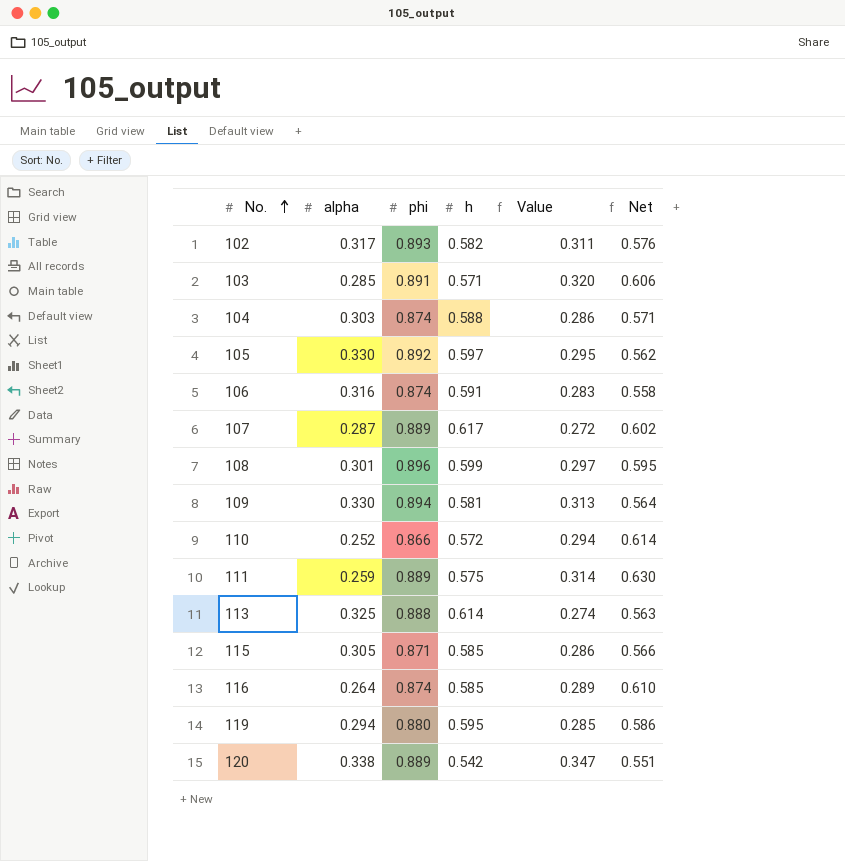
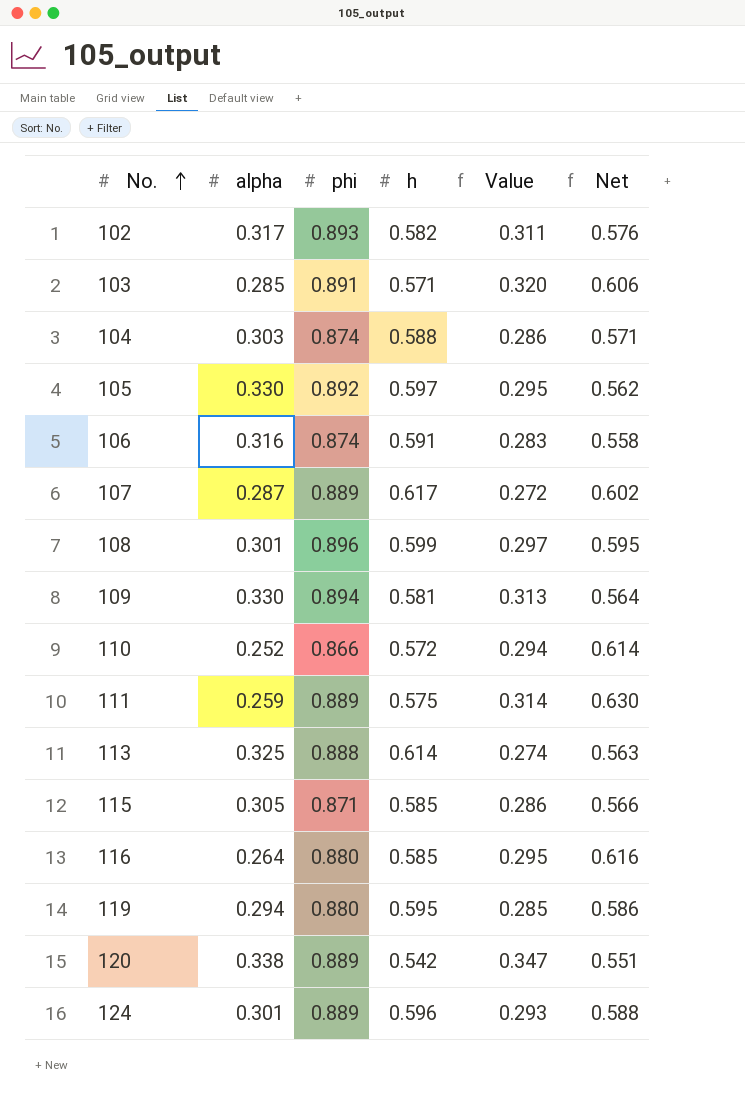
116 | phi: 0.874 -> 0.880
116 | Value: 0.289 -> 0.295
116 | Net: 0.610 -> 0.616
row 124: none -> 0.301 | 0.889 | 0.596 | 0.293 | 0.588

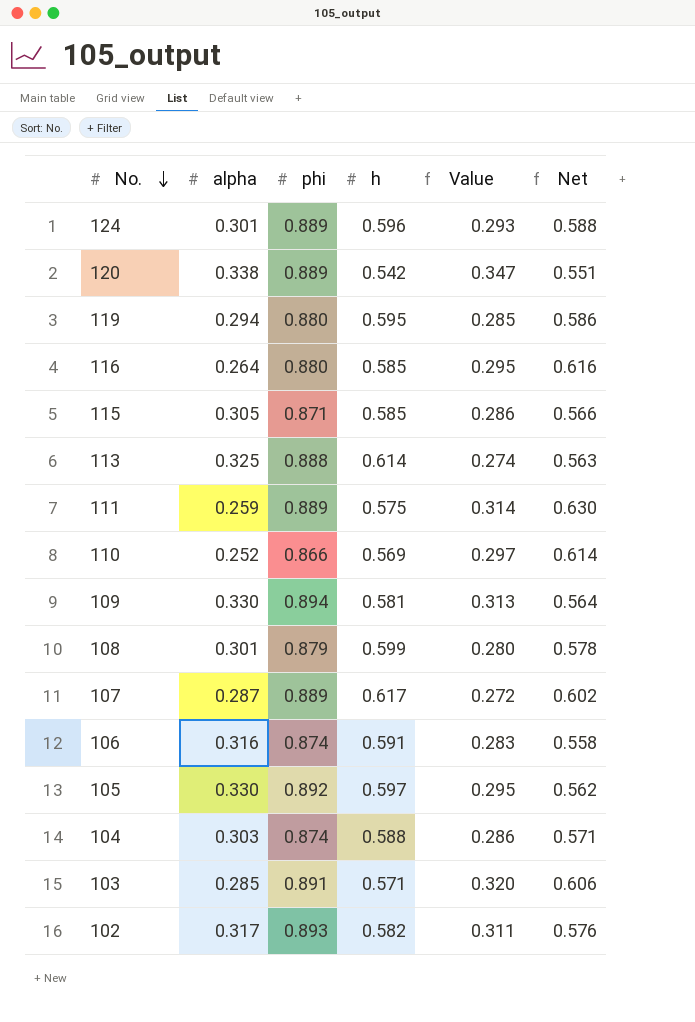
row order: No. ascending -> No. descending
110 | h: 0.572 -> 0.569
110 | Value: 0.294 -> 0.297
108 | phi: 0.896 -> 0.879
108 | Value: 0.297 -> 0.280
108 | Net: 0.595 -> 0.578

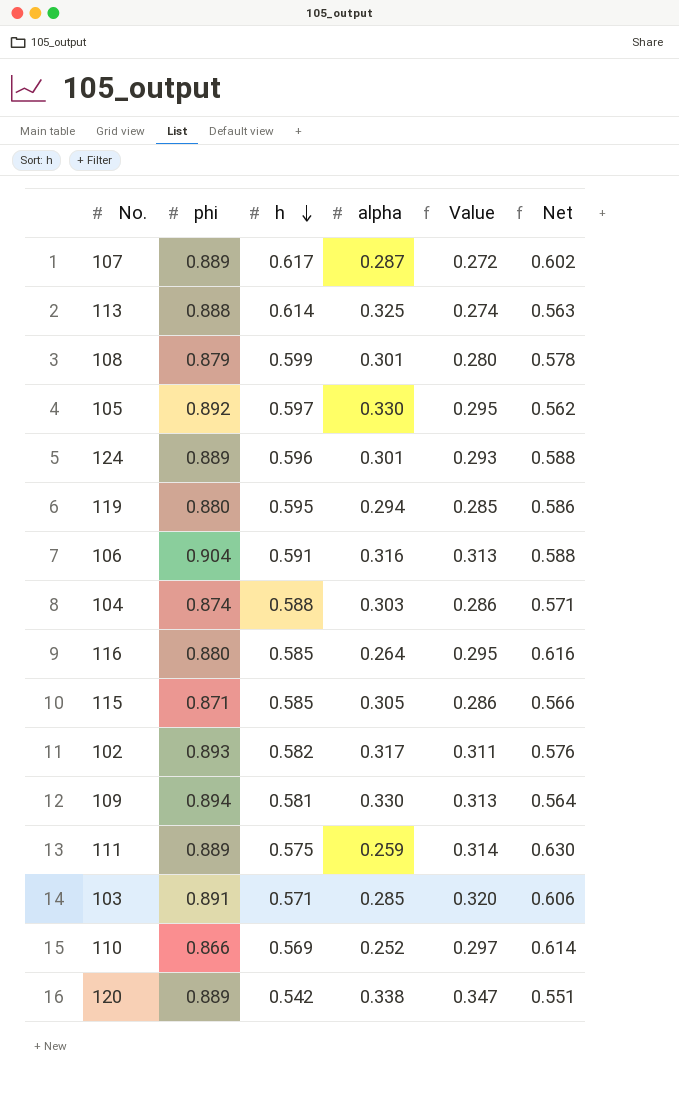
row order: No. descending -> h descending
column alpha | position: 2 -> 4
106 | phi: 0.874 -> 0.904
106 | Value: 0.283 -> 0.313
106 | Net: 0.558 -> 0.588

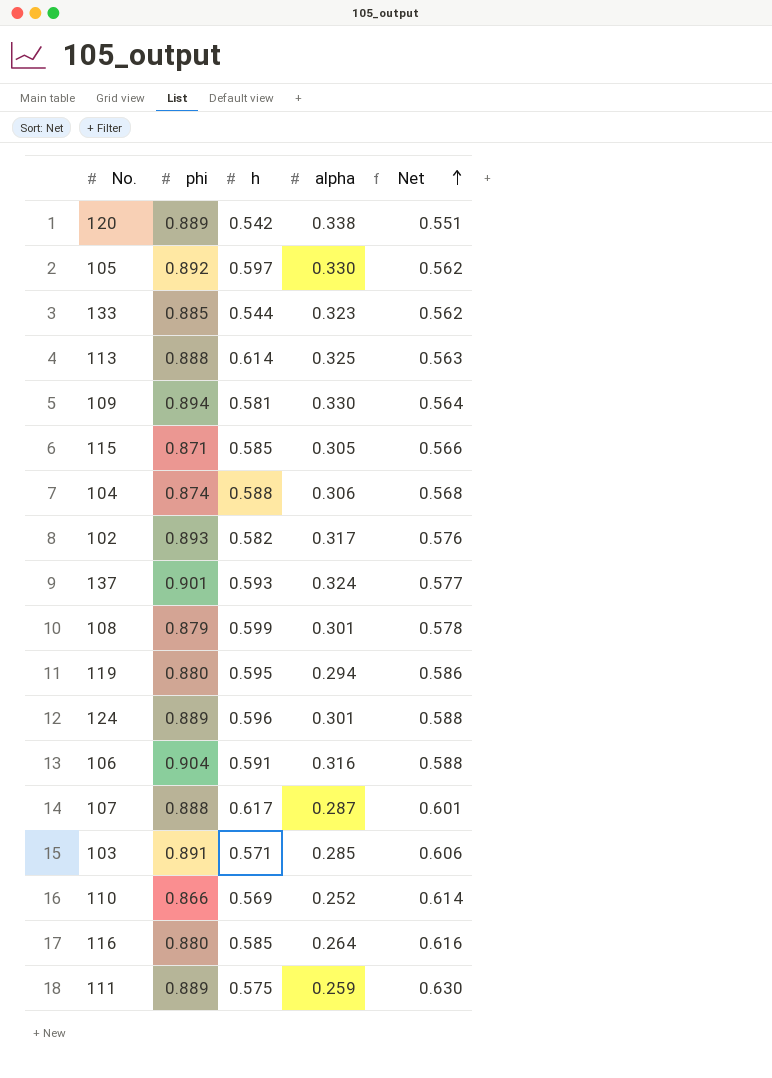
row order: h descending -> Net ascending
column Value | formula: [phi] - [h] -> none
row 133: none -> 0.885 | 0.544 | 0.323 | 0.562
104 | alpha: 0.303 -> 0.306
104 | Net: 0.571 -> 0.568
row 137: none -> 0.901 | 0.593 | 0.324 | 0.577
107 | phi: 0.889 -> 0.888
107 | Net: 0.602 -> 0.601

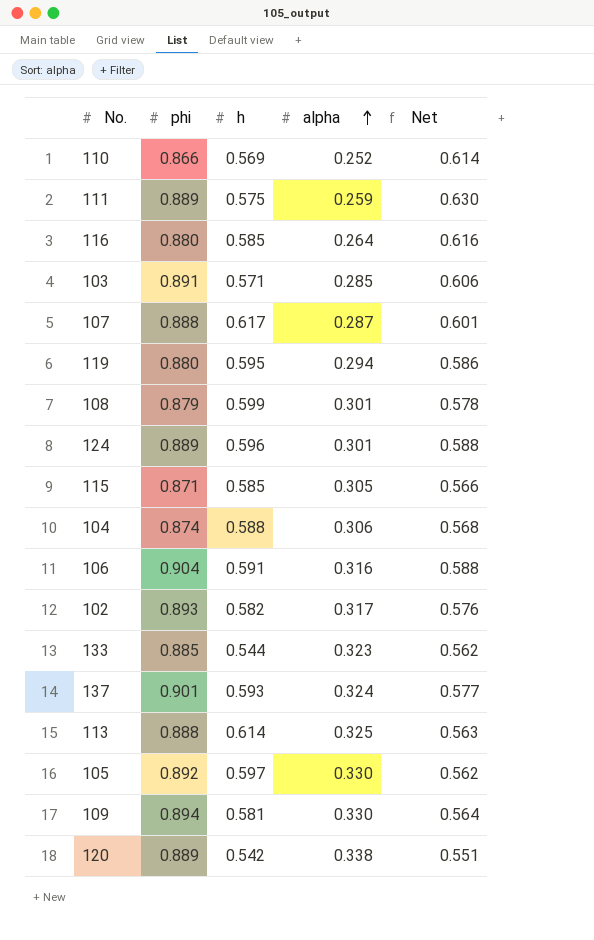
row order: Net ascending -> alpha ascending

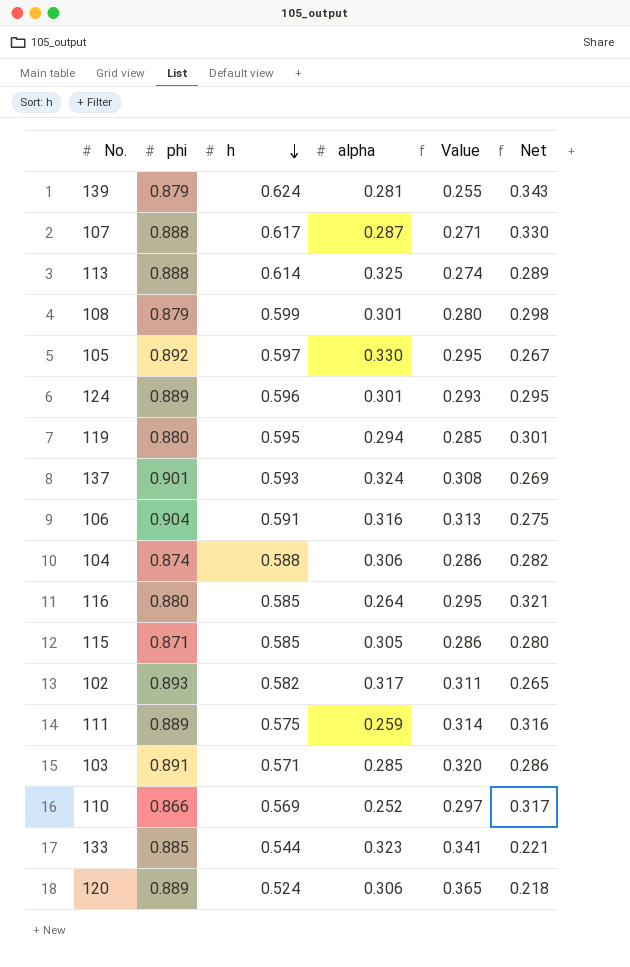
row order: alpha ascending -> h descending
column Value | formula: none -> [phi] - [h]
column Net | formula: [phi] - [alpha] -> [h] - [alpha]
row 109: 0.894 | 0.581 | 0.330 | 0.564 -> none
row 139: none -> 0.879 | 0.624 | 0.281 | 0.255 | 0.343
120 | h: 0.542 -> 0.524
120 | alpha: 0.338 -> 0.306

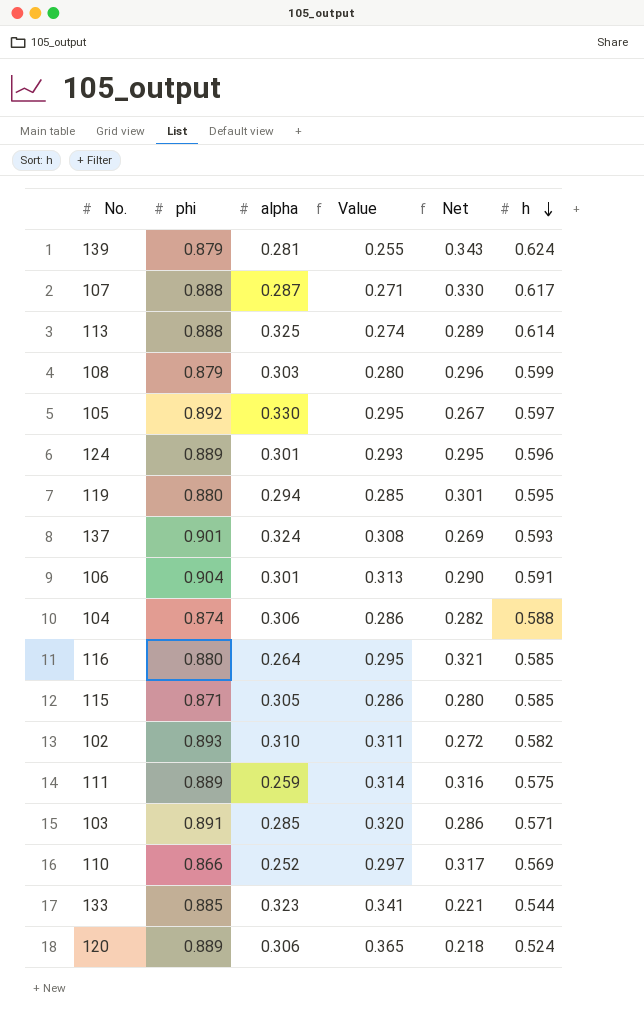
column h | position: 3 -> 6
108 | alpha: 0.301 -> 0.303
108 | Net: 0.298 -> 0.296
106 | alpha: 0.316 -> 0.301
106 | Net: 0.275 -> 0.290
102 | alpha: 0.317 -> 0.310
102 | Net: 0.265 -> 0.272

